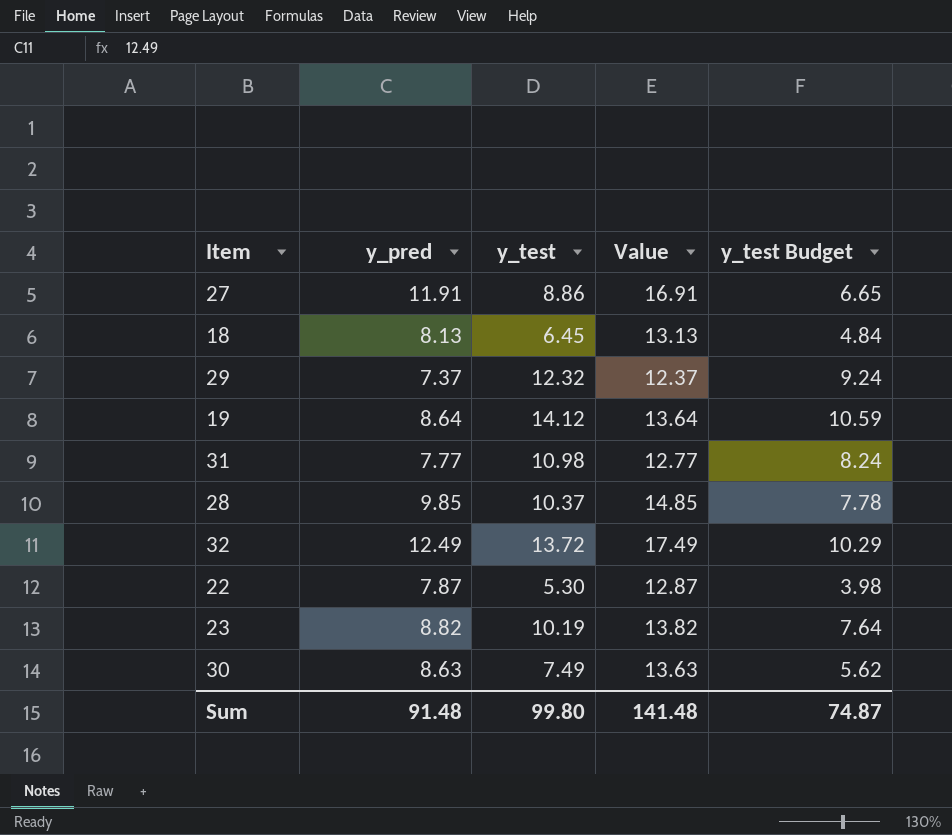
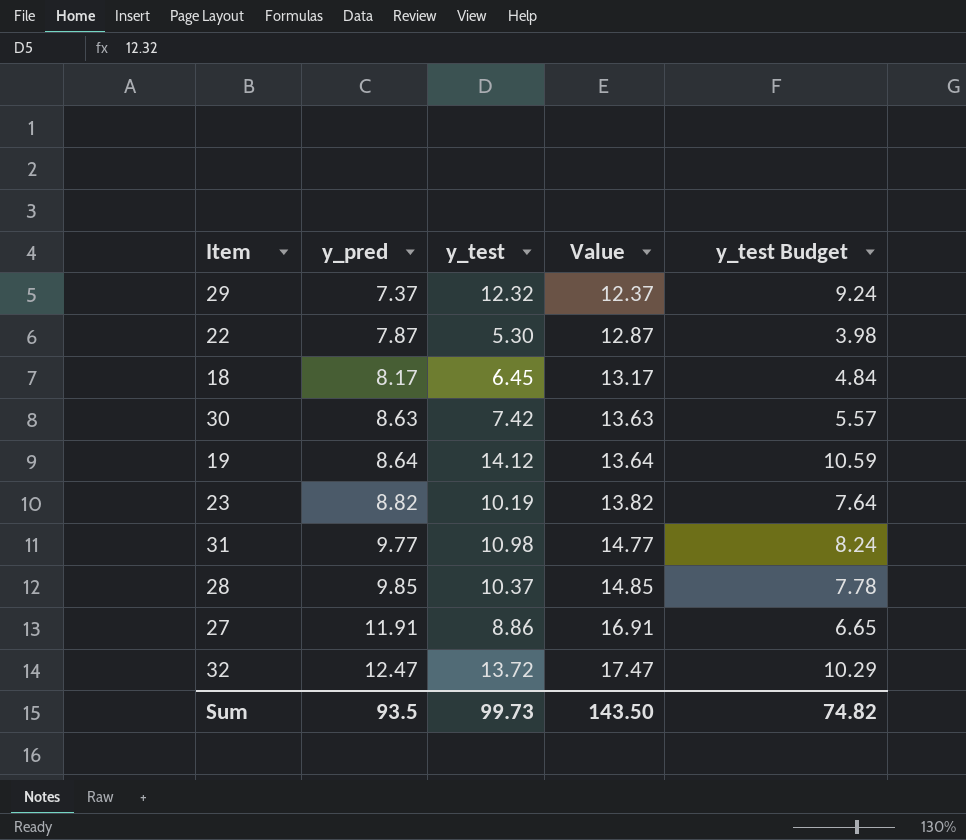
row order: none -> y_pred ascending
18 | y_pred: 8.13 -> 8.17
18 | Value: 13.13 -> 13.17
30 | y_test: 7.49 -> 7.42
30 | y_test Budget: 5.62 -> 5.57
31 | y_pred: 7.77 -> 9.77
31 | Value: 12.77 -> 14.77
32 | y_pred: 12.49 -> 12.47
32 | Value: 17.49 -> 17.47
Sum | y_pred: 91.48 -> 93.5
Sum | y_test: 99.80 -> 99.73
Sum | Value: 141.48 -> 143.50
Sum | y_test Budget: 74.87 -> 74.82

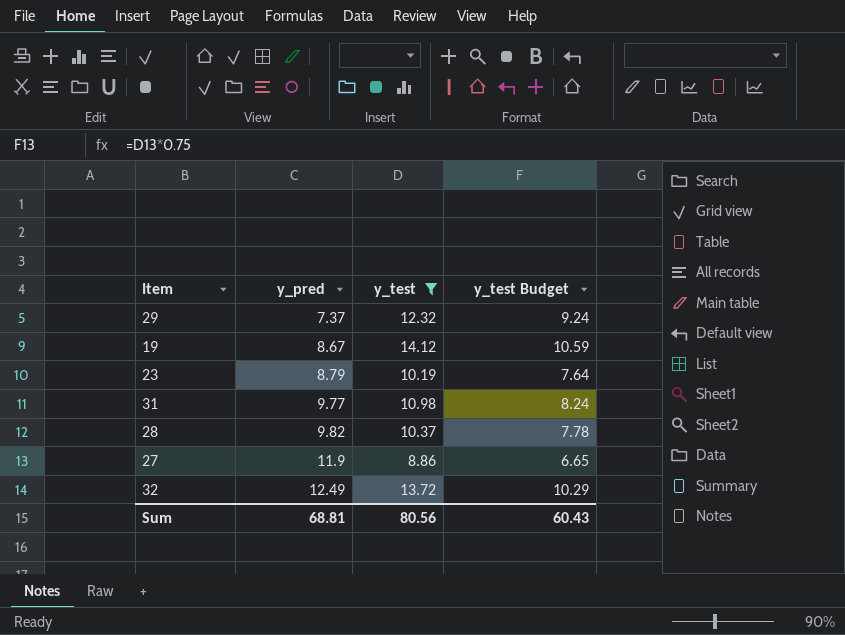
filter: none -> y_test >= 8.86
column Value | formula: [y_pred] + 5 -> none
19 | y_pred: 8.64 -> 8.67
23 | y_pred: 8.82 -> 8.79
28 | y_pred: 9.85 -> 9.82
27 | y_pred: 11.91 -> 11.9
32 | y_pred: 12.47 -> 12.49
Sum | y_pred: 93.5 -> 68.81
Sum | y_test: 99.73 -> 80.56
Sum | y_test Budget: 74.82 -> 60.43

